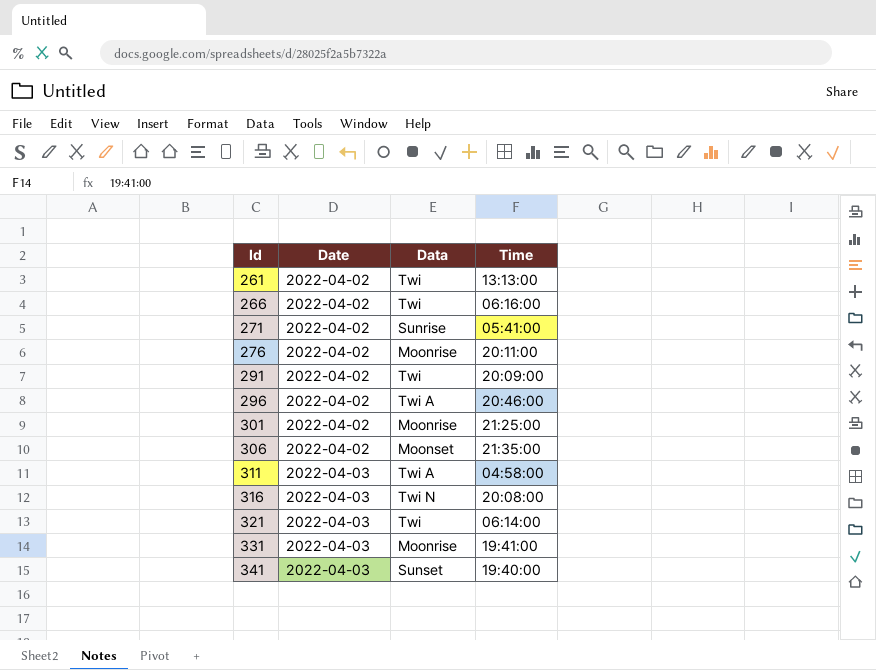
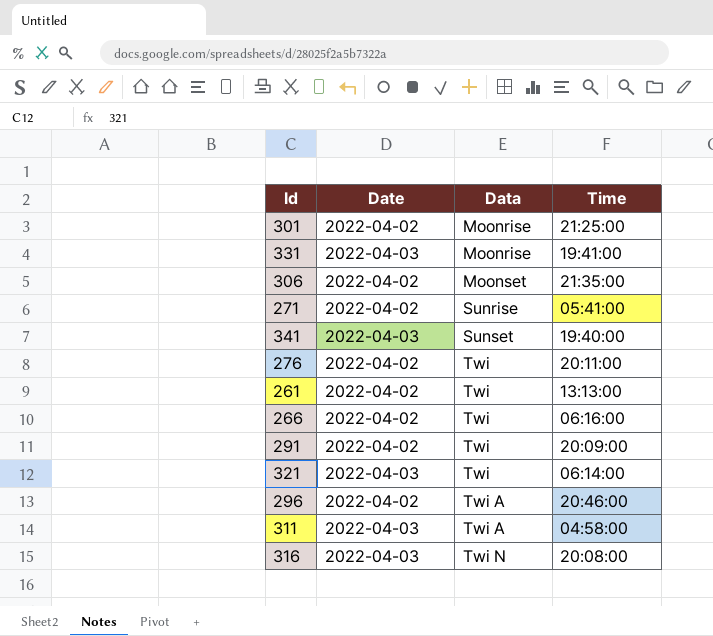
row order: Id ascending -> Data ascending
276 | Data: Moonrise -> Twi

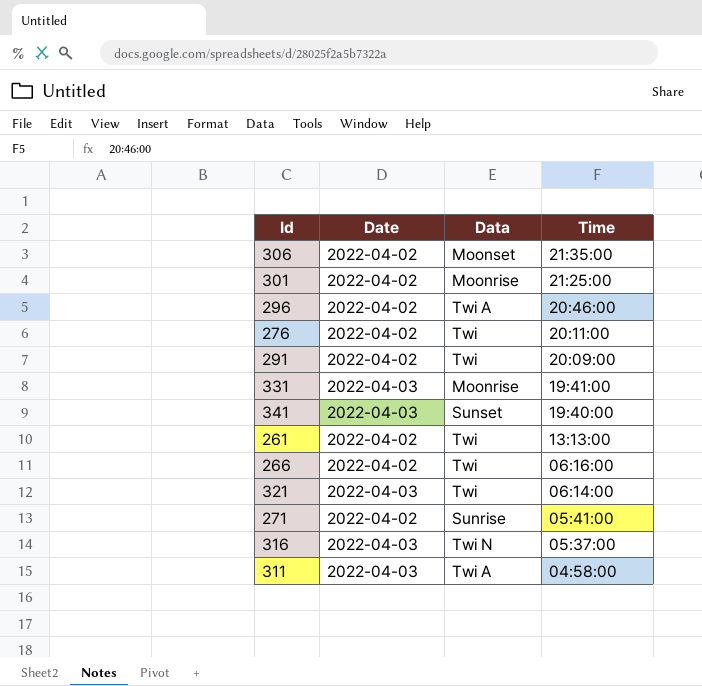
row order: Data ascending -> Time descending
316 | Time: 20:08:00 -> 05:37:00

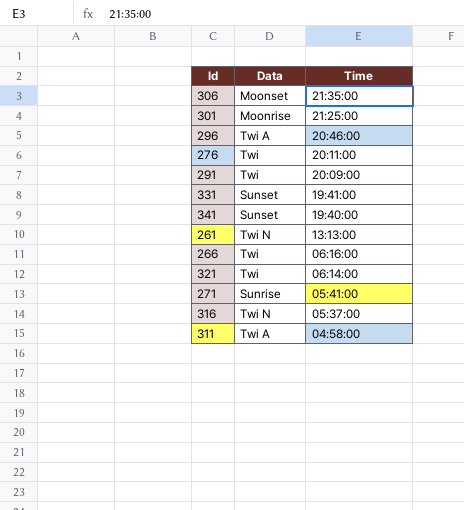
column Date | position: 2 -> none
331 | Data: Moonrise -> Sunset
261 | Data: Twi -> Twi N

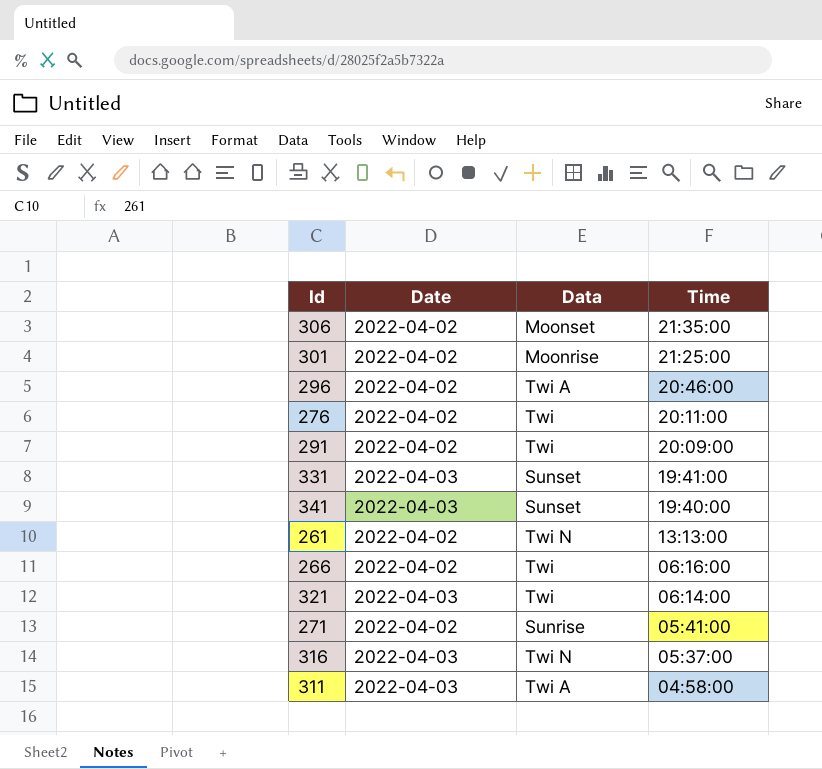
column Date | position: none -> 2

